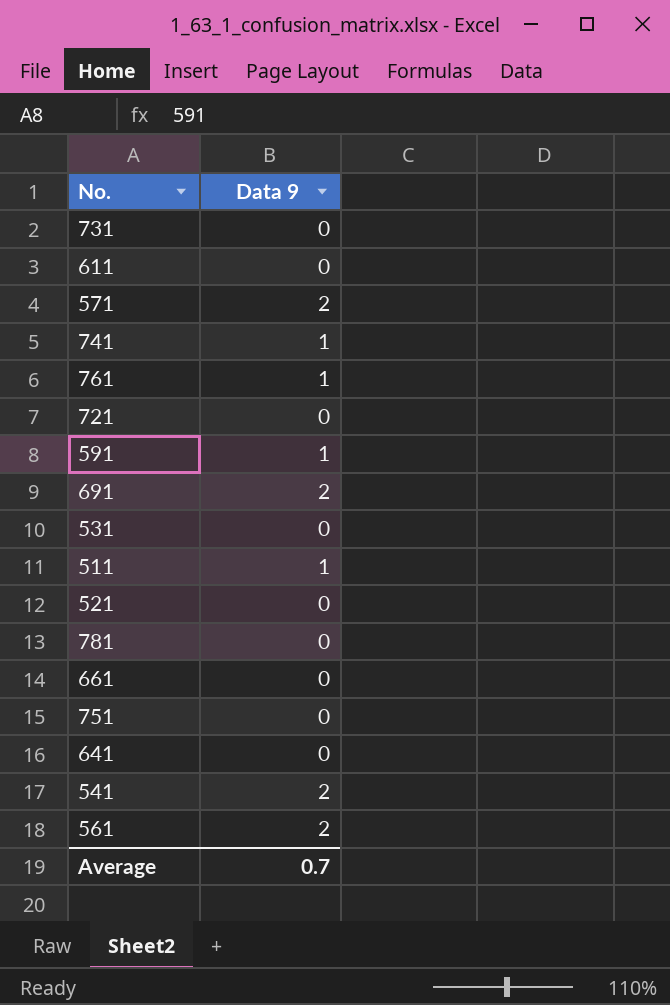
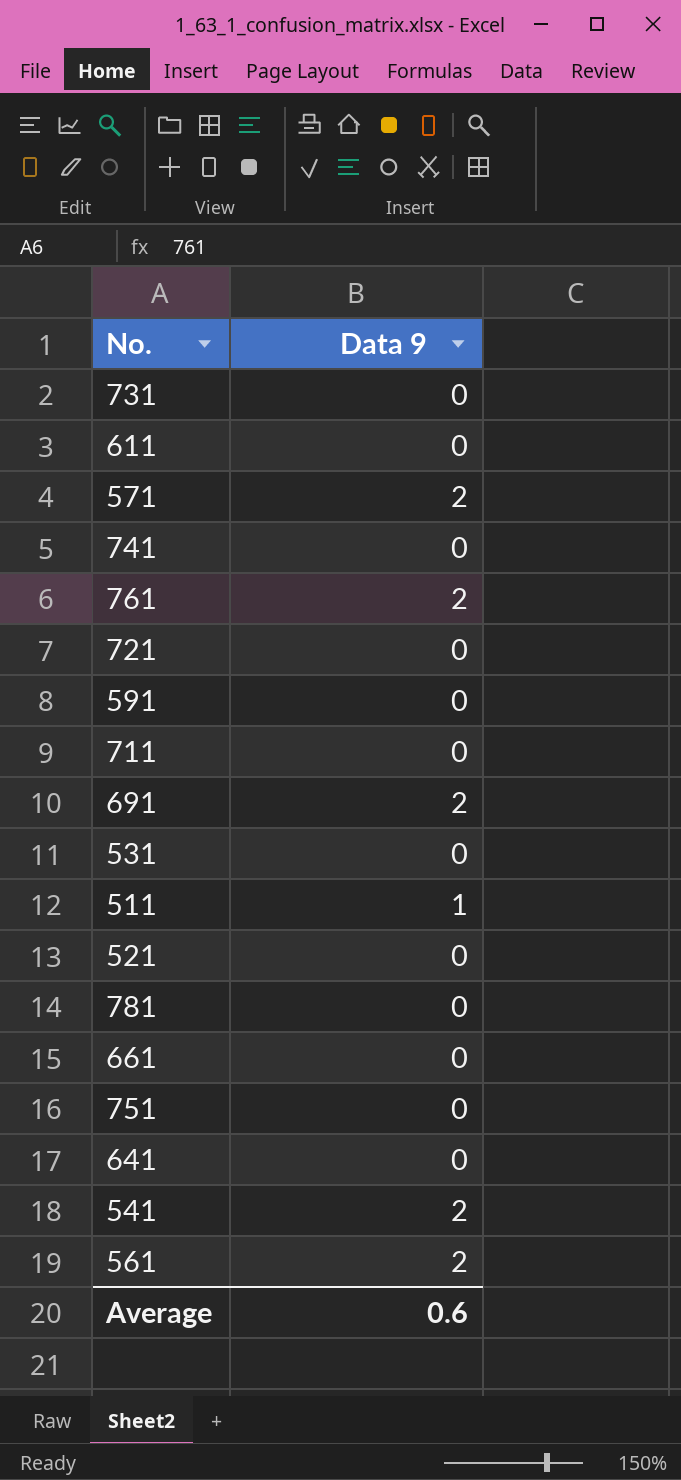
741 | Data 9: 1 -> 0
761 | Data 9: 1 -> 2
591 | Data 9: 1 -> 0
row 711: none -> 0
Average | Data 9: 0.7 -> 0.6

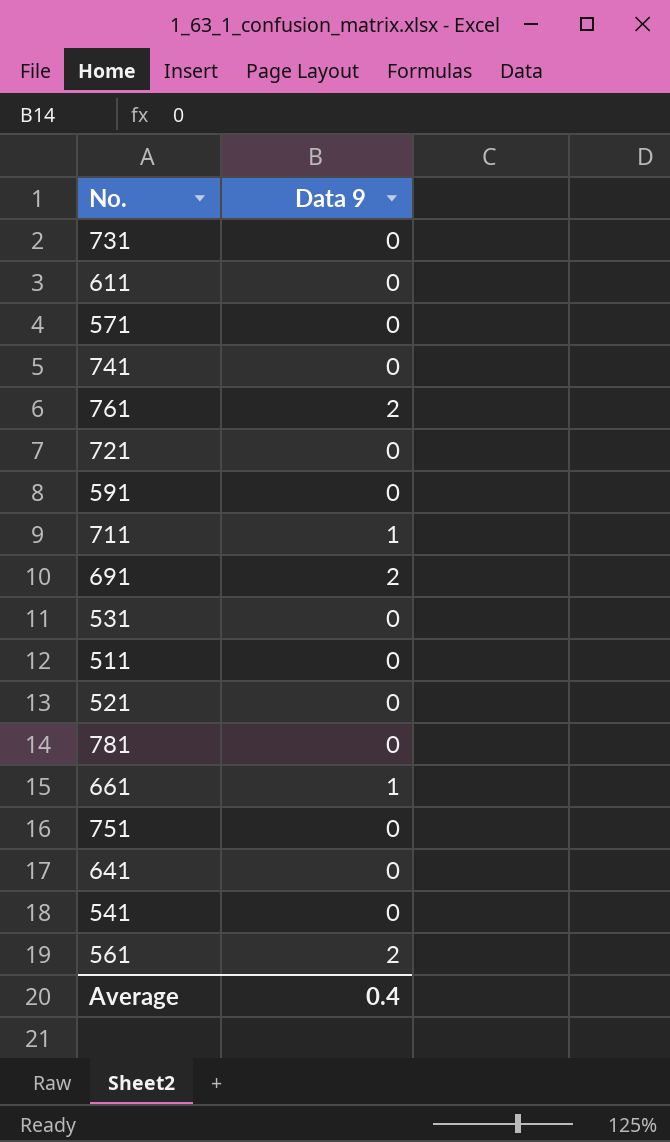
571 | Data 9: 2 -> 0
711 | Data 9: 0 -> 1
511 | Data 9: 1 -> 0
661 | Data 9: 0 -> 1
541 | Data 9: 2 -> 0
Average | Data 9: 0.6 -> 0.4

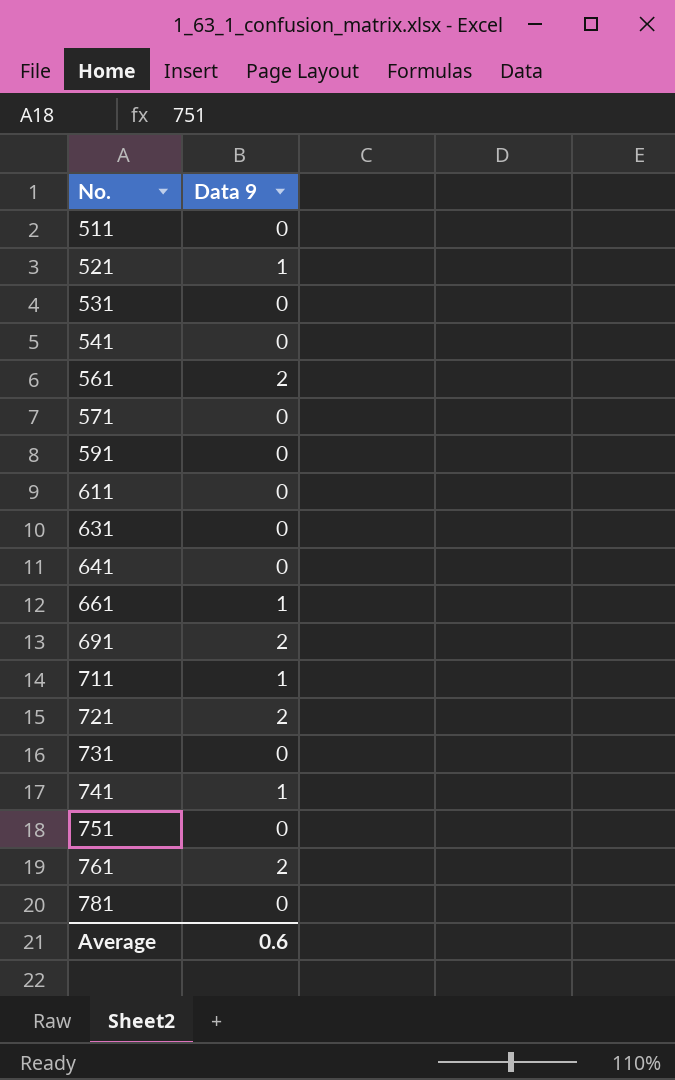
row order: none -> No. ascending
521 | Data 9: 0 -> 1
row 631: none -> 0
721 | Data 9: 0 -> 2
741 | Data 9: 0 -> 1
Average | Data 9: 0.4 -> 0.6

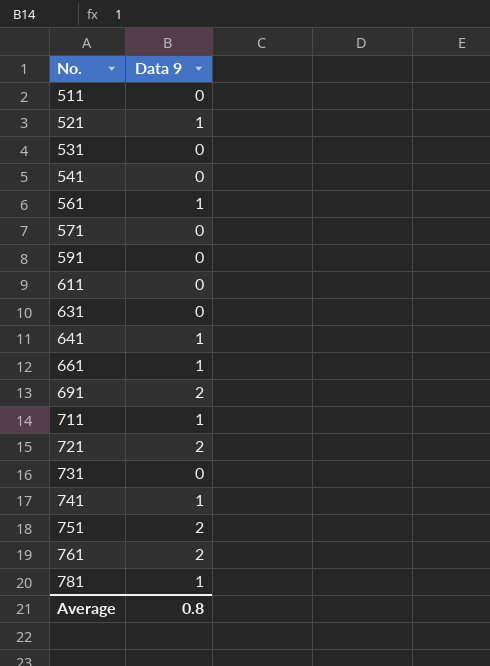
561 | Data 9: 2 -> 1
641 | Data 9: 0 -> 1
751 | Data 9: 0 -> 2
781 | Data 9: 0 -> 1
Average | Data 9: 0.6 -> 0.8

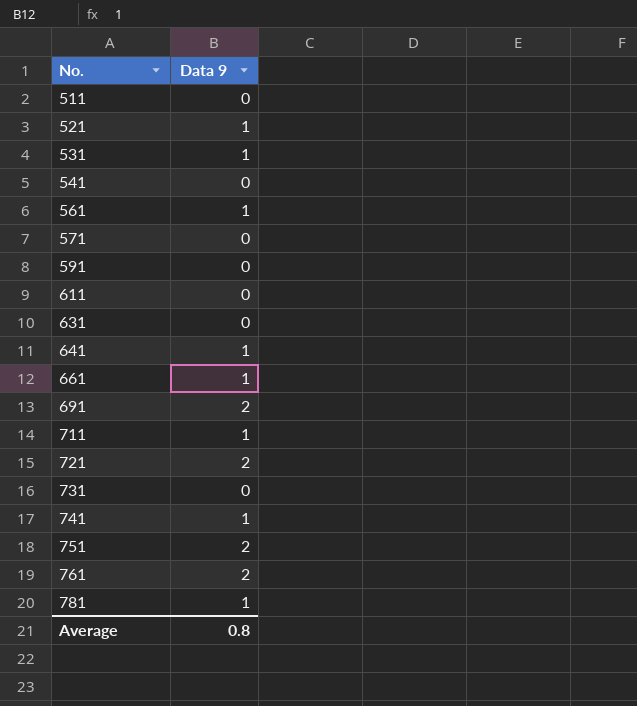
531 | Data 9: 0 -> 1

